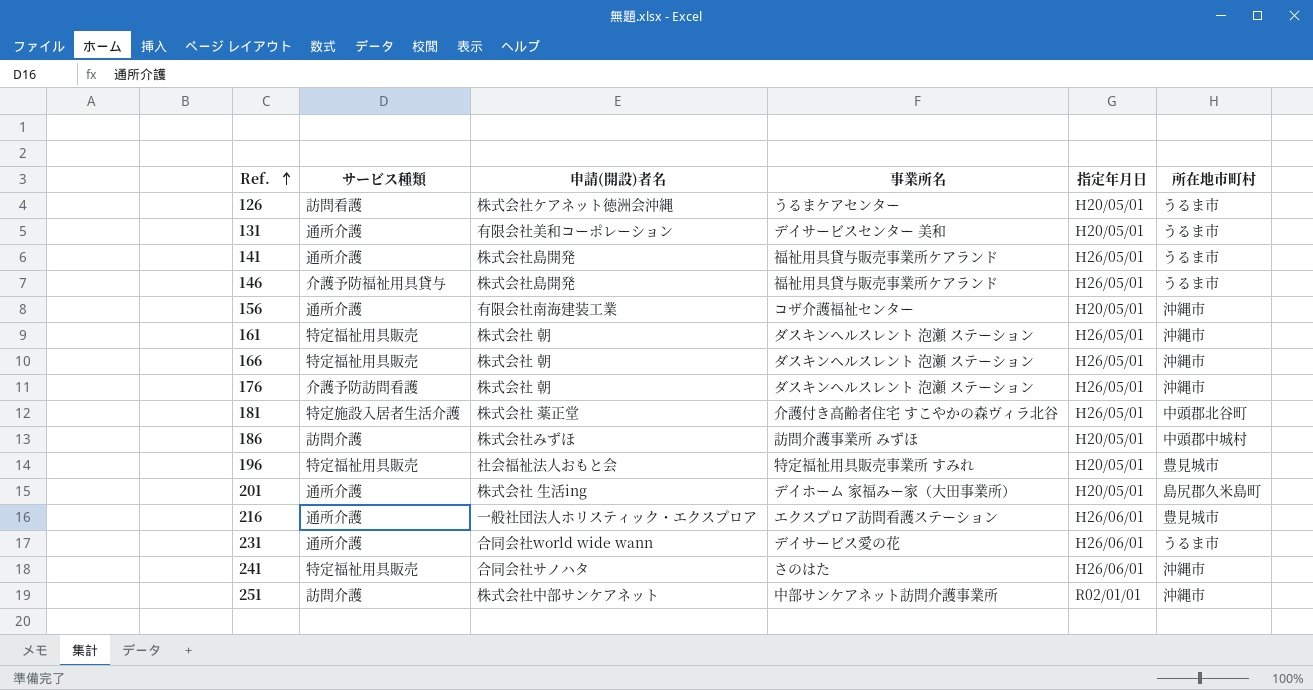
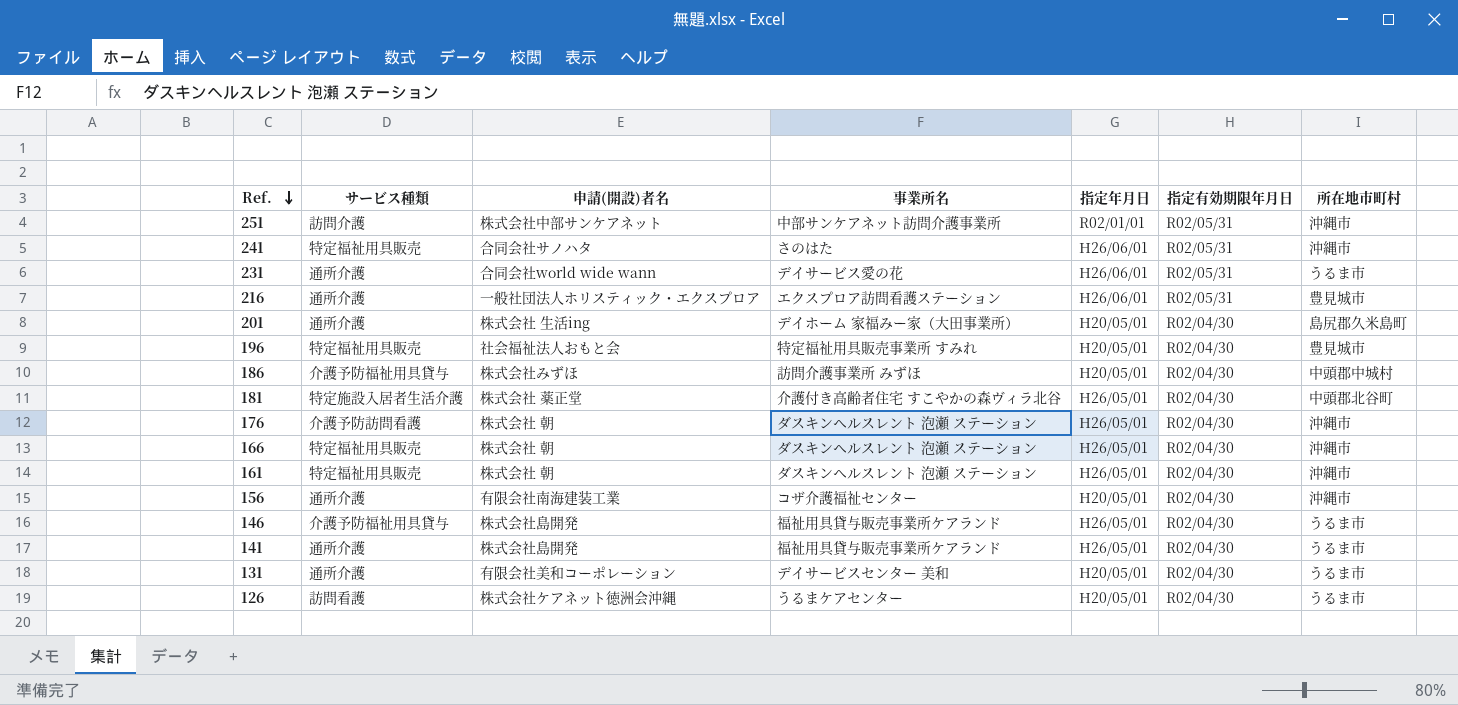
row order: Ref. ascending -> Ref. descending
column 指定有効期限年月日 | position: none -> 6
186 | サービス種類: 訪問介護 -> 介護予防福祉用具貸与

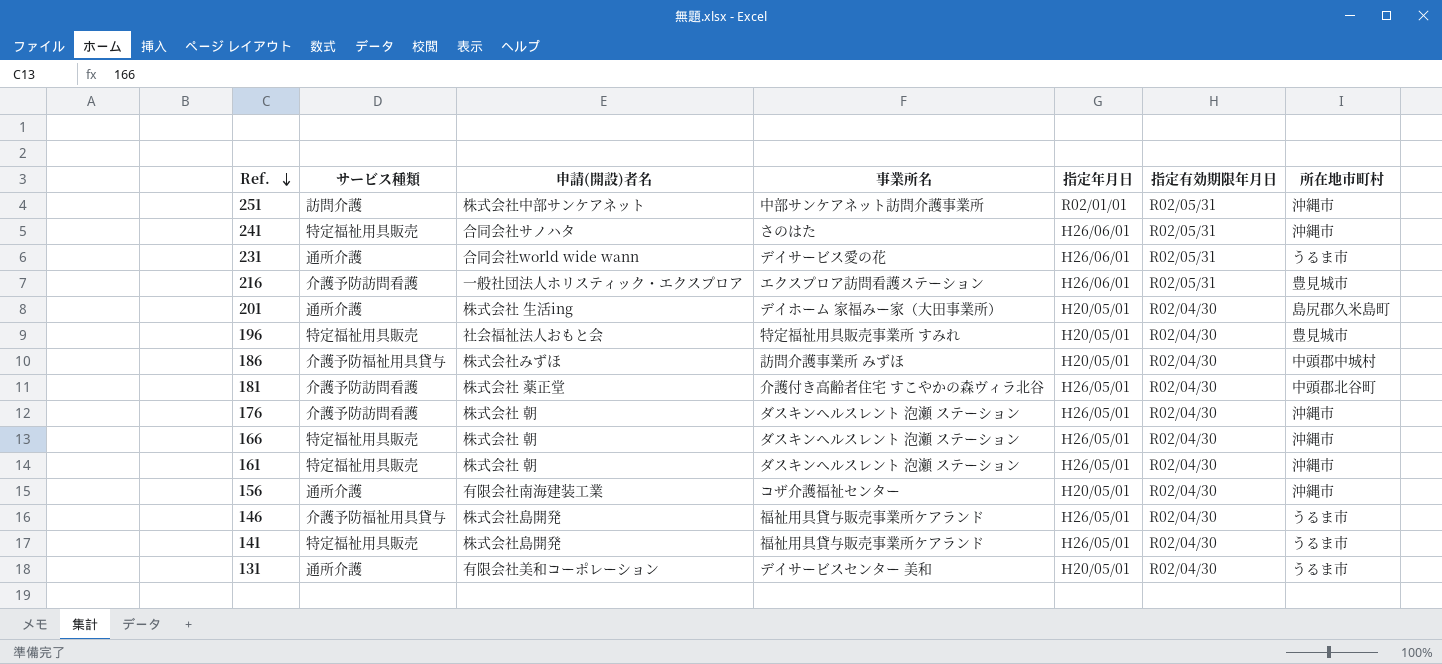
row 126: 訪問看護 | 株式会社ケアネット徳洲会沖縄 | うるまケアセンター | H20/05/01 | R02/04/30 | うるま市 -> none
216 | サービス種類: 通所介護 -> 介護予防訪問看護
181 | サービス種類: 特定施設入居者生活介護 -> 介護予防訪問看護
141 | サービス種類: 通所介護 -> 特定福祉用具販売

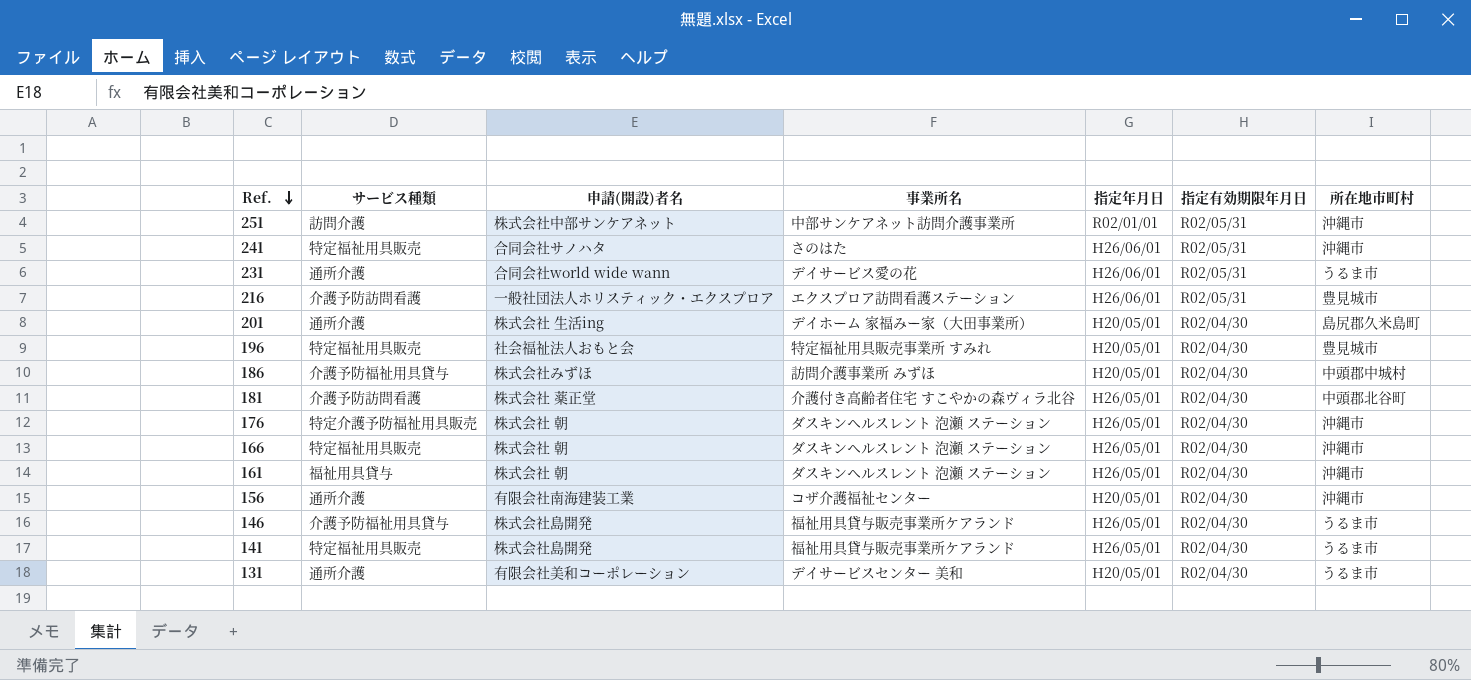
176 | サービス種類: 介護予防訪問看護 -> 特定介護予防福祉用具販売
161 | サービス種類: 特定福祉用具販売 -> 福祉用具貸与

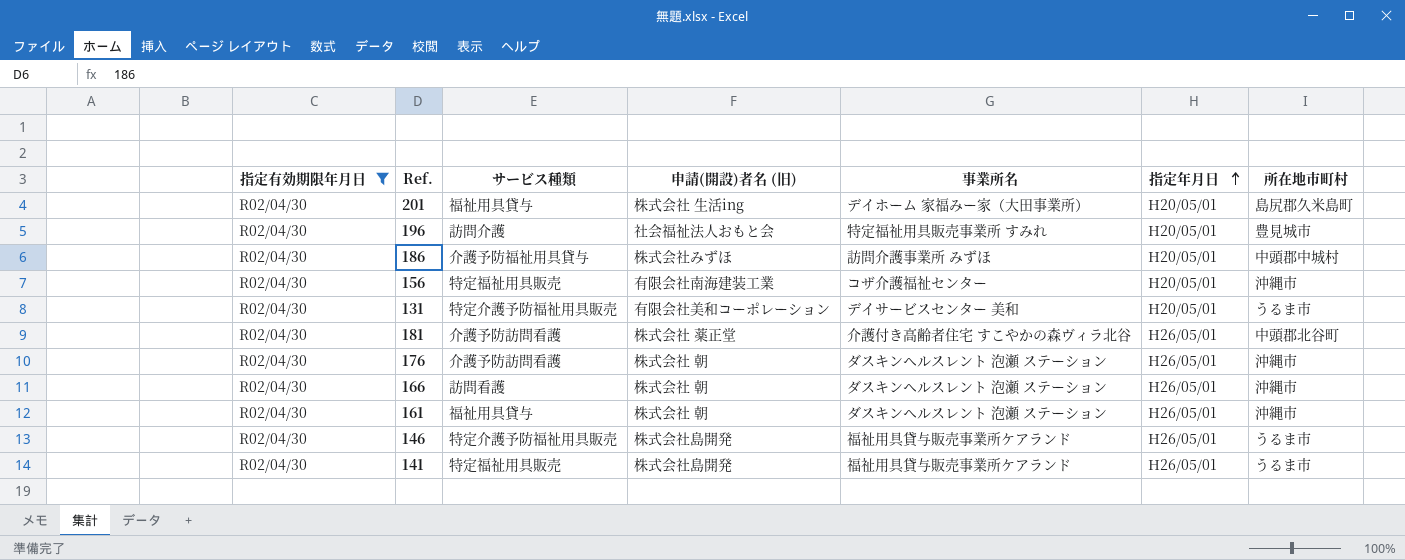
filter: none -> 指定有効期限年月日 = R02/04/30
row order: Ref. descending -> 指定年月日 ascending
column 指定有効期限年月日 | position: 6 -> 1
column name: 申請(開設)者名 -> 申請(開設)者名 (旧)
201 | サービス種類: 通所介護 -> 福祉用具貸与
196 | サービス種類: 特定福祉用具販売 -> 訪問介護
156 | サービス種類: 通所介護 -> 特定福祉用具販売
131 | サービス種類: 通所介護 -> 特定介護予防福祉用具販売
176 | サービス種類: 特定介護予防福祉用具販売 -> 介護予防訪問看護
166 | サービス種類: 特定福祉用具販売 -> 訪問看護
146 | サービス種類: 介護予防福祉用具貸与 -> 特定介護予防福祉用具販売

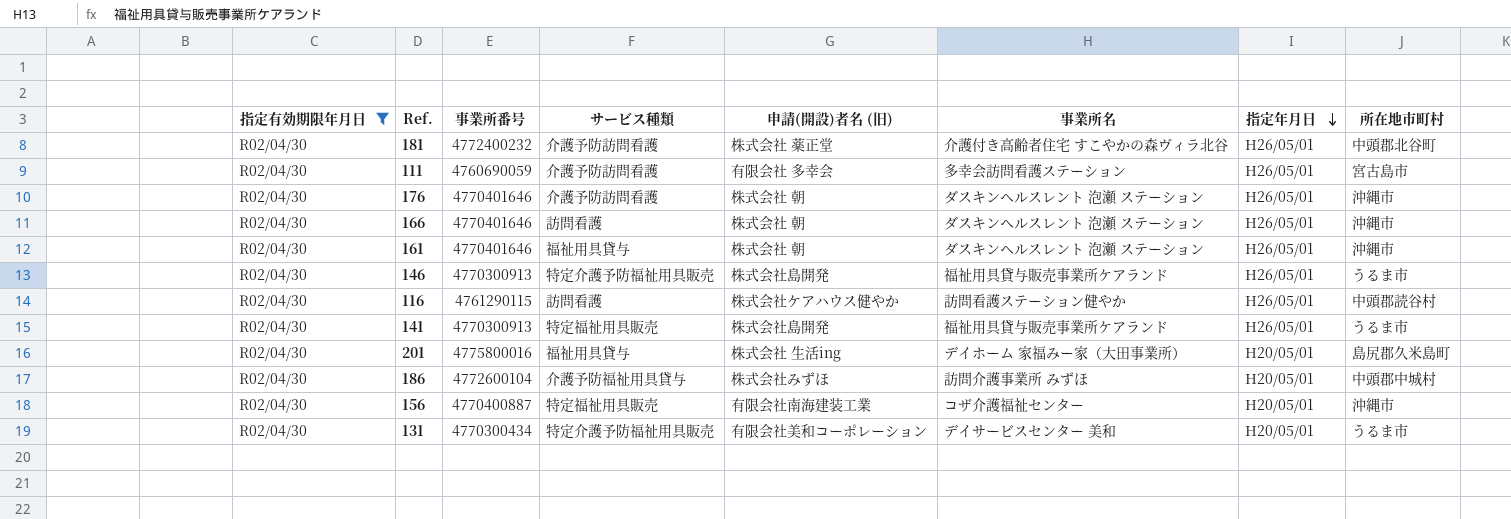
row order: 指定年月日 ascending -> 指定年月日 descending
column 事業所番号 | position: none -> 3
row 196: R02/04/30 | 訪問介護 | 社会福祉法人おもと会 | 特定福祉用具販売事業所 すみれ | H20/05/01 | 豊見城市 -> none
row 111: none -> R02/04/30 | 4760690059 | 介護予防訪問看護 | 有限会社 多幸会 | 多幸会訪問看護ステーション | H26/05/01 | 宮古島市
row 116: none -> R02/04/30 | 4761290115 | 訪問看護 | 株式会社ケアハウス健やか | 訪問看護ステーション健やか | H26/05/01 | 中頭郡読谷村

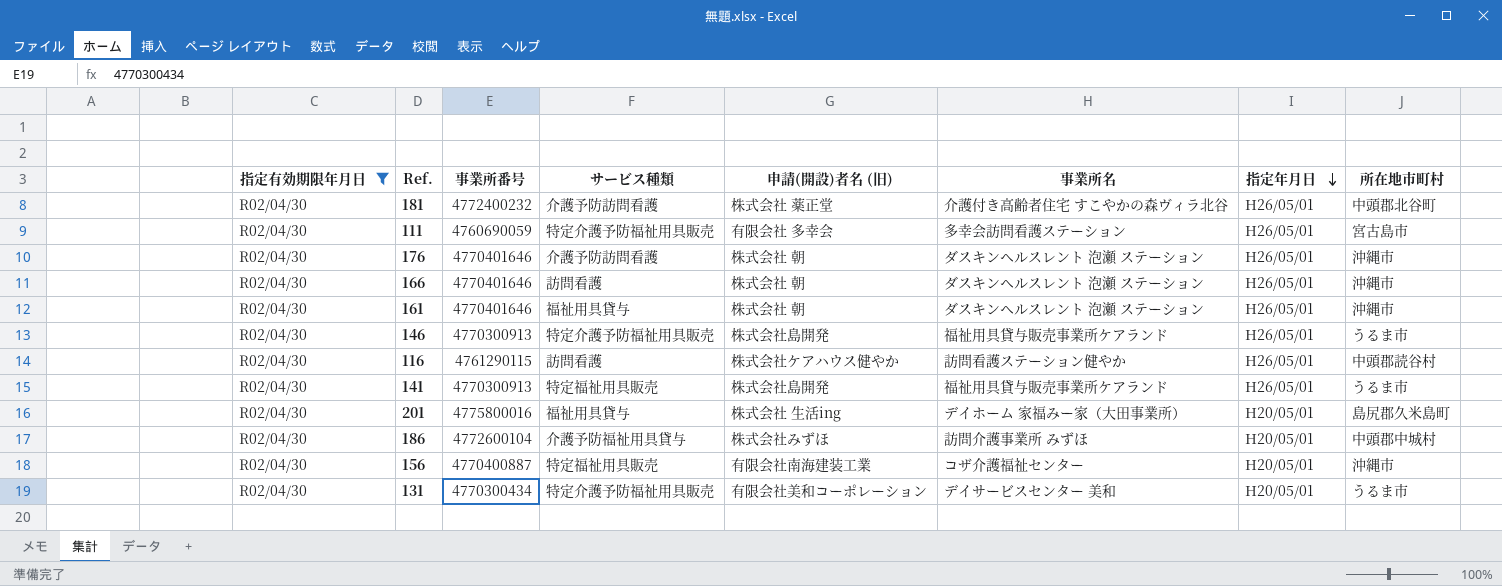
111 | サービス種類: 介護予防訪問看護 -> 特定介護予防福祉用具販売

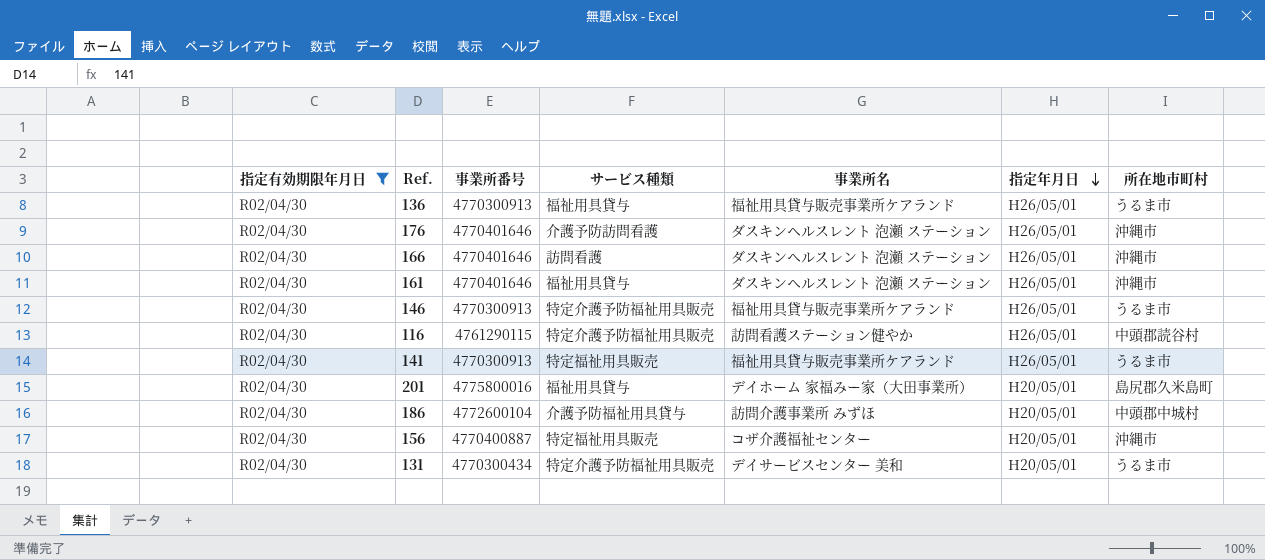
column 申請(開設)者名 (旧) | position: 5 -> none
row 181: R02/04/30 | 4772400232 | 介護予防訪問看護 | 株式会社 薬正堂 | 介護付き高齢者住宅 すこやかの森ヴィラ北谷 | H26/05/01 | 中頭郡北谷町 -> none
row 111: R02/04/30 | 4760690059 | 特定介護予防福祉用具販売 | 有限会社 多幸会 | 多幸会訪問看護ステーション | H26/05/01 | 宮古島市 -> none
row 136: none -> R02/04/30 | 4770300913 | 福祉用具貸与 | 福祉用具貸与販売事業所ケアランド | H26/05/01 | うるま市
116 | サービス種類: 訪問看護 -> 特定介護予防福祉用具販売

